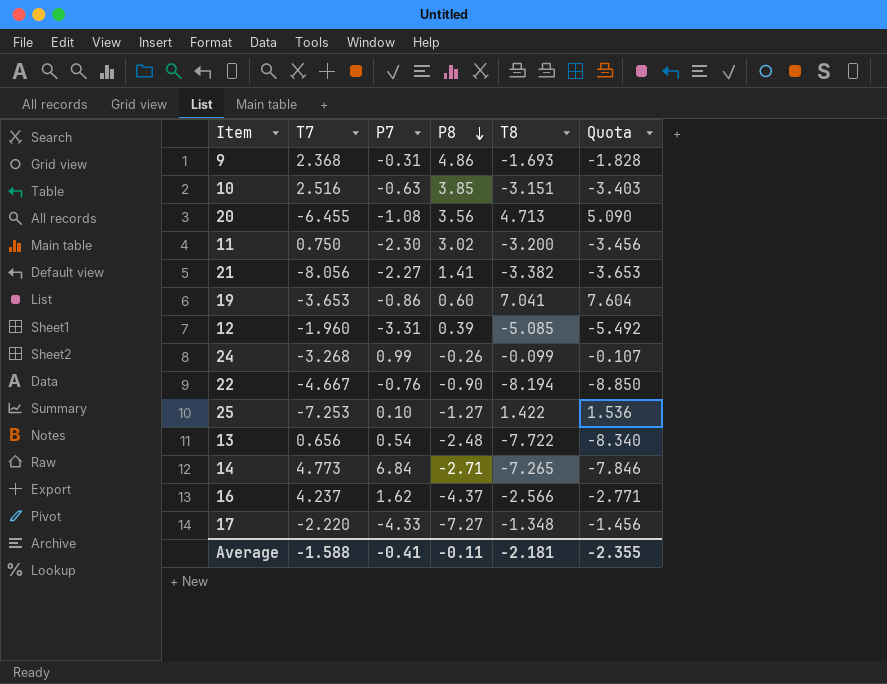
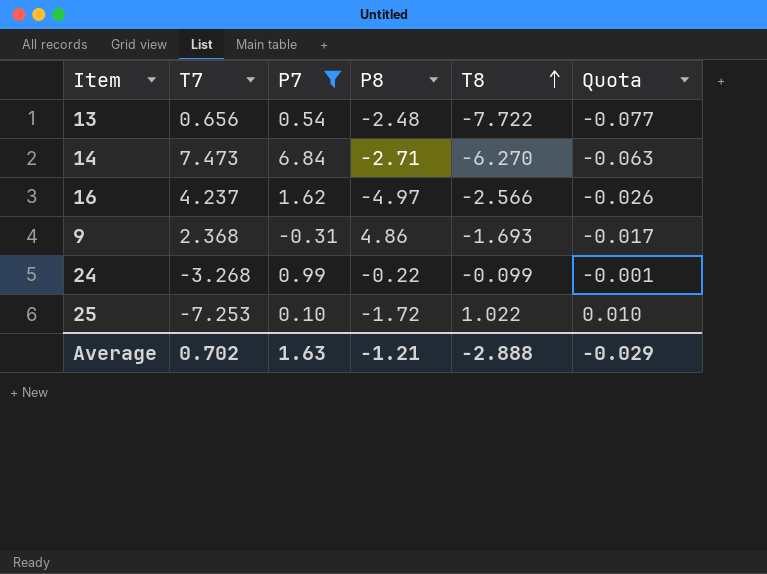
filter: none -> P7 >= -0.31
row order: P8 descending -> T8 ascending
column Quota | formula: [T8] * 1.08 -> [T8] * 0.01
14 | T7: 4.773 -> 7.473
14 | T8: -7.265 -> -6.270
16 | P8: -4.37 -> -4.97
24 | P8: -0.26 -> -0.22
25 | P8: -1.27 -> -1.72
25 | T8: 1.422 -> 1.022
Average | T7: -1.588 -> 0.702
Average | P7: -0.41 -> 1.63
Average | P8: -0.11 -> -1.21
Average | T8: -2.181 -> -2.888
Average | Quota: -2.355 -> -0.029

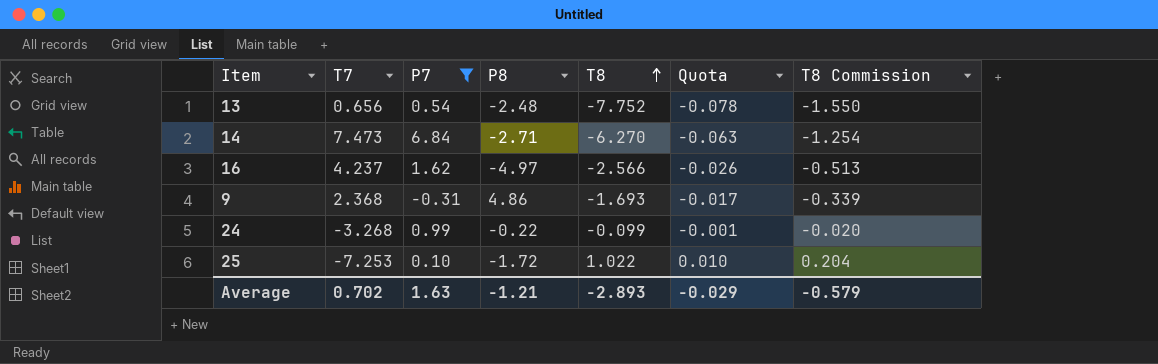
column T8 Commission | formula: none -> [T8] * 0.2
13 | T8: -7.722 -> -7.752
13 | Quota: -0.077 -> -0.078
Average | T8: -2.888 -> -2.893

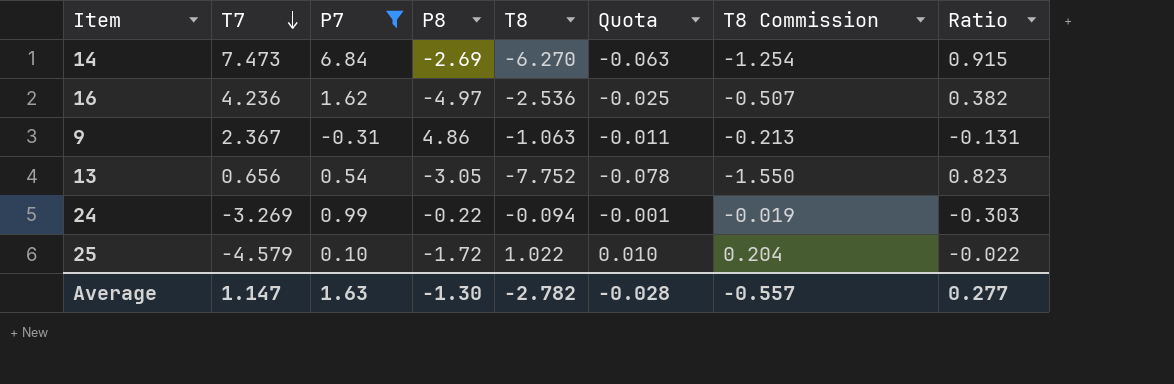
row order: T8 ascending -> T7 descending
column Ratio | formula: none -> [P7] / [T7]
14 | P8: -2.71 -> -2.69
16 | T7: 4.237 -> 4.236
16 | T8: -2.566 -> -2.536
16 | Quota: -0.026 -> -0.025
16 | T8 Commission: -0.513 -> -0.507
9 | T7: 2.368 -> 2.367
9 | T8: -1.693 -> -1.063
9 | Quota: -0.017 -> -0.011
9 | T8 Commission: -0.339 -> -0.213
13 | P8: -2.48 -> -3.05
24 | T7: -3.268 -> -3.269
24 | T8: -0.099 -> -0.094
24 | T8 Commission: -0.020 -> -0.019
25 | T7: -7.253 -> -4.579
Average | T7: 0.702 -> 1.147
Average | P8: -1.21 -> -1.30
Average | T8: -2.893 -> -2.782
Average | Quota: -0.029 -> -0.028
Average | T8 Commission: -0.579 -> -0.557

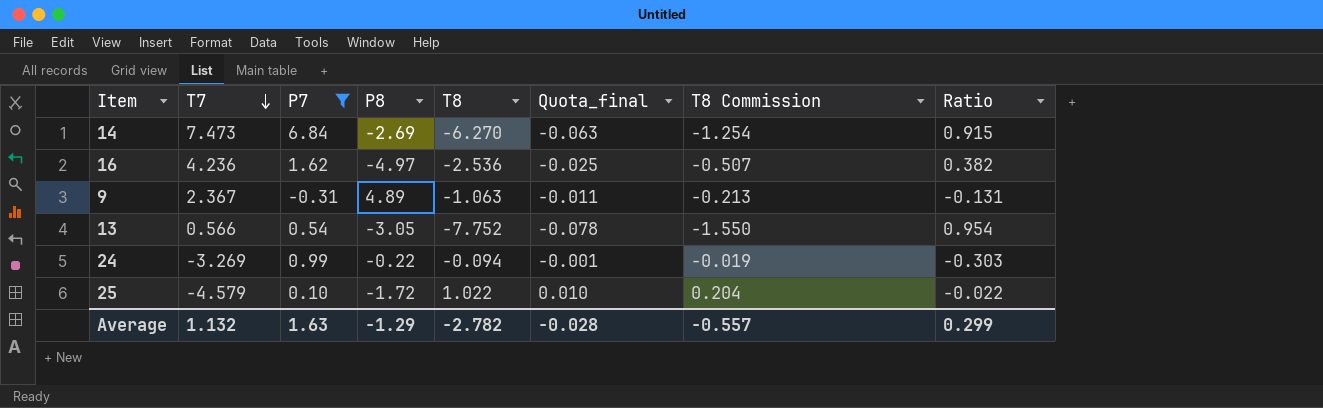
column name: Quota -> Quota_final
9 | P8: 4.86 -> 4.89
13 | T7: 0.656 -> 0.566
13 | Ratio: 0.823 -> 0.954
Average | T7: 1.147 -> 1.132
Average | P8: -1.30 -> -1.29
Average | Ratio: 0.277 -> 0.299

